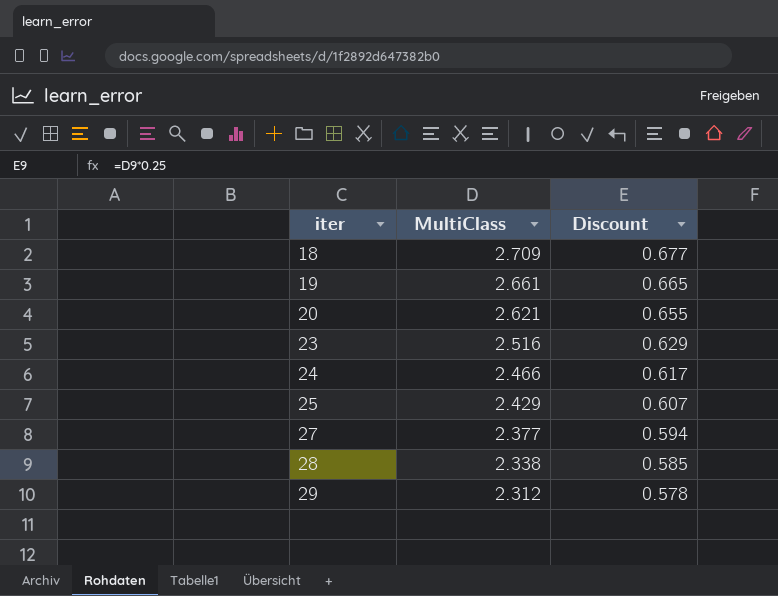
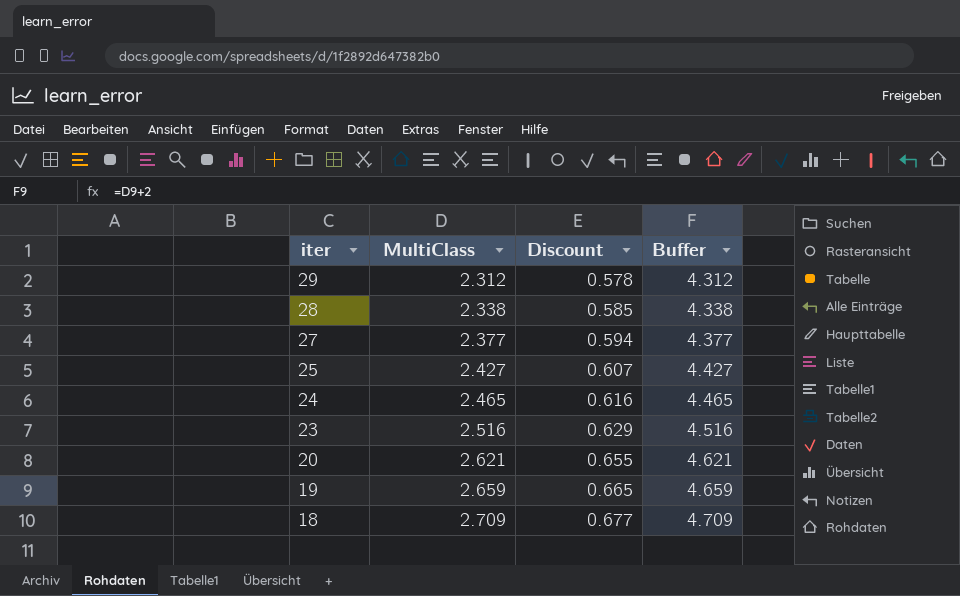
row order: iter ascending -> iter descending
column Buffer | formula: none -> [MultiClass] + 2
25 | MultiClass: 2.429 -> 2.427
24 | MultiClass: 2.466 -> 2.465
24 | Discount: 0.617 -> 0.616
19 | MultiClass: 2.661 -> 2.659

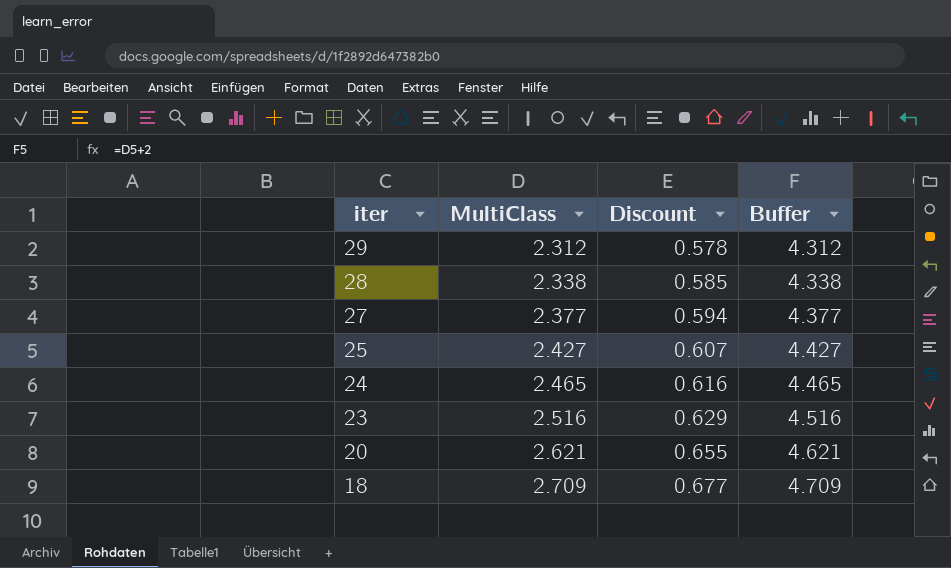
row 19: 2.659 | 0.665 | 4.659 -> none

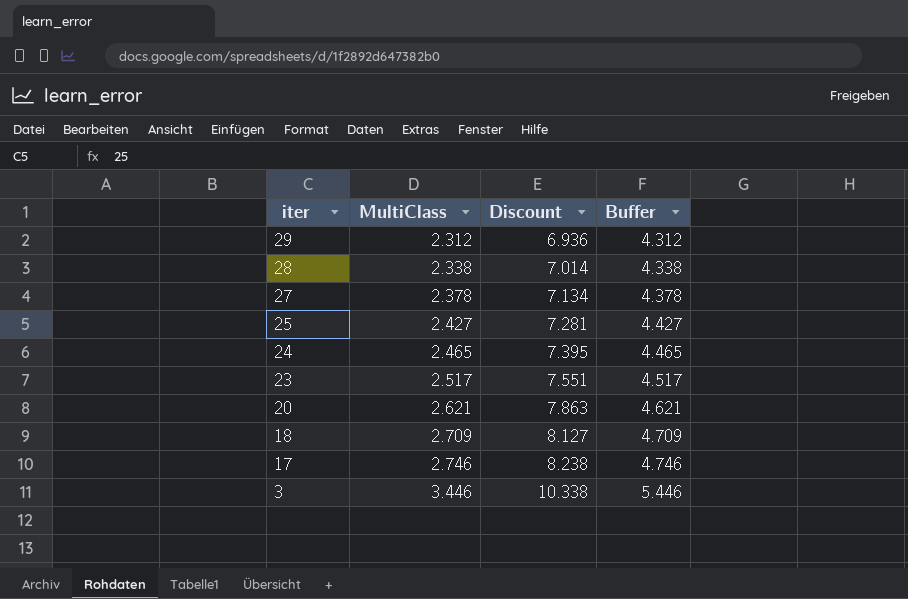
column Discount | formula: [MultiClass] * 0.25 -> [MultiClass] * 3
27 | MultiClass: 2.377 -> 2.378
27 | Buffer: 4.377 -> 4.378
23 | MultiClass: 2.516 -> 2.517
23 | Buffer: 4.516 -> 4.517
row 17: none -> 2.746 | 8.238 | 4.746
row 3: none -> 3.446 | 10.338 | 5.446

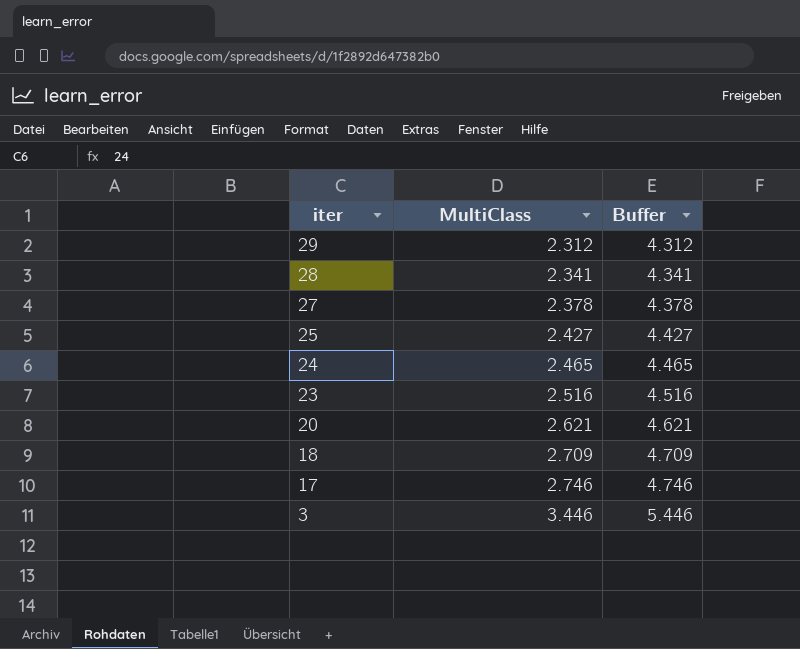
column Discount | formula: [MultiClass] * 3 -> none
28 | MultiClass: 2.338 -> 2.341
28 | Buffer: 4.338 -> 4.341
23 | MultiClass: 2.517 -> 2.516
23 | Buffer: 4.517 -> 4.516

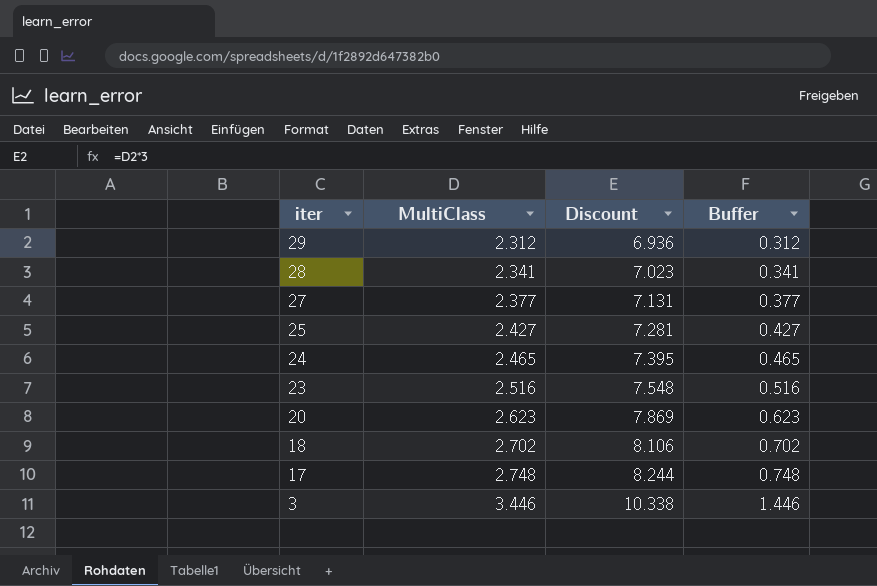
column Discount | formula: none -> [MultiClass] * 3
column Buffer | formula: [MultiClass] + 2 -> [MultiClass] - 2
27 | MultiClass: 2.378 -> 2.377
20 | MultiClass: 2.621 -> 2.623
18 | MultiClass: 2.709 -> 2.702
17 | MultiClass: 2.746 -> 2.748

